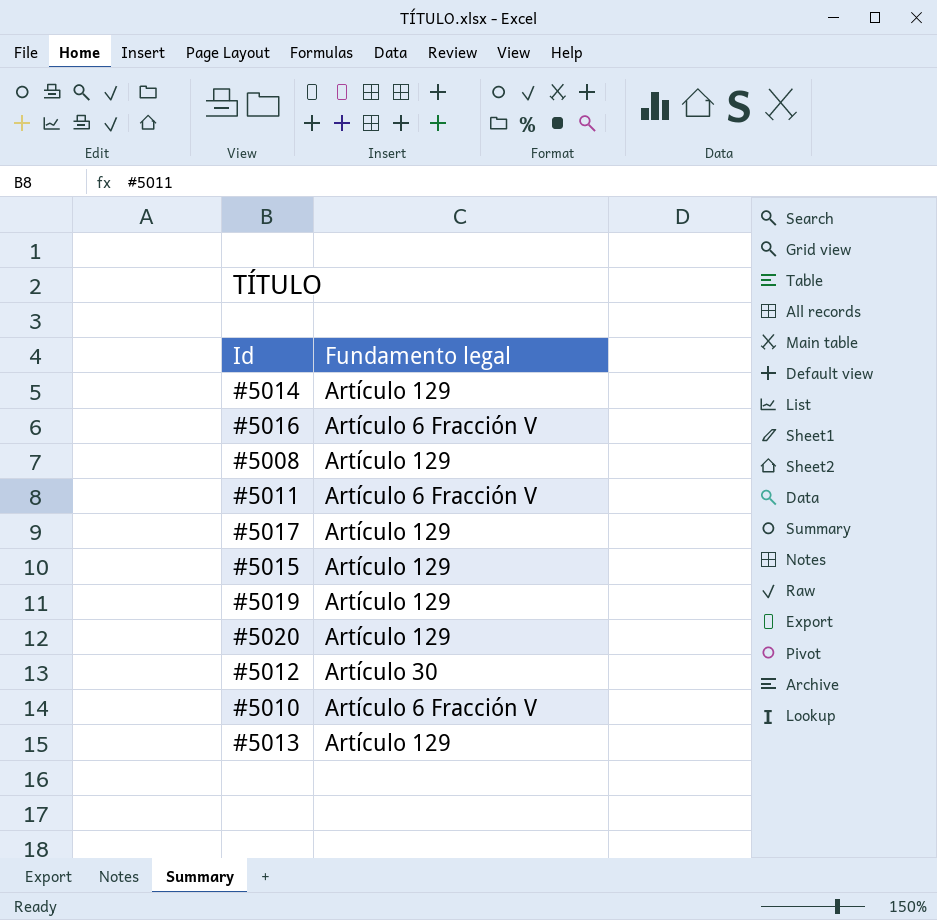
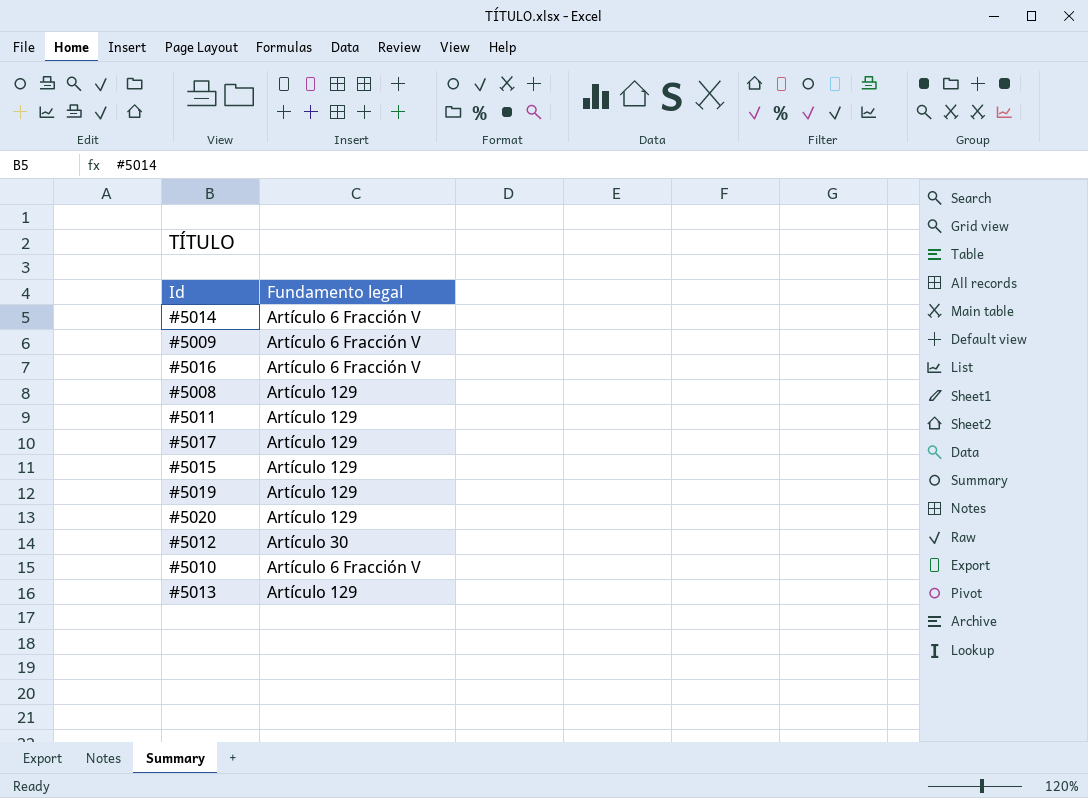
#5014 | Fundamento legal: Artículo 129 -> Artículo 6 Fracción V
row #5009: none -> Artículo 6 Fracción V
#5011 | Fundamento legal: Artículo 6 Fracción V -> Artículo 129

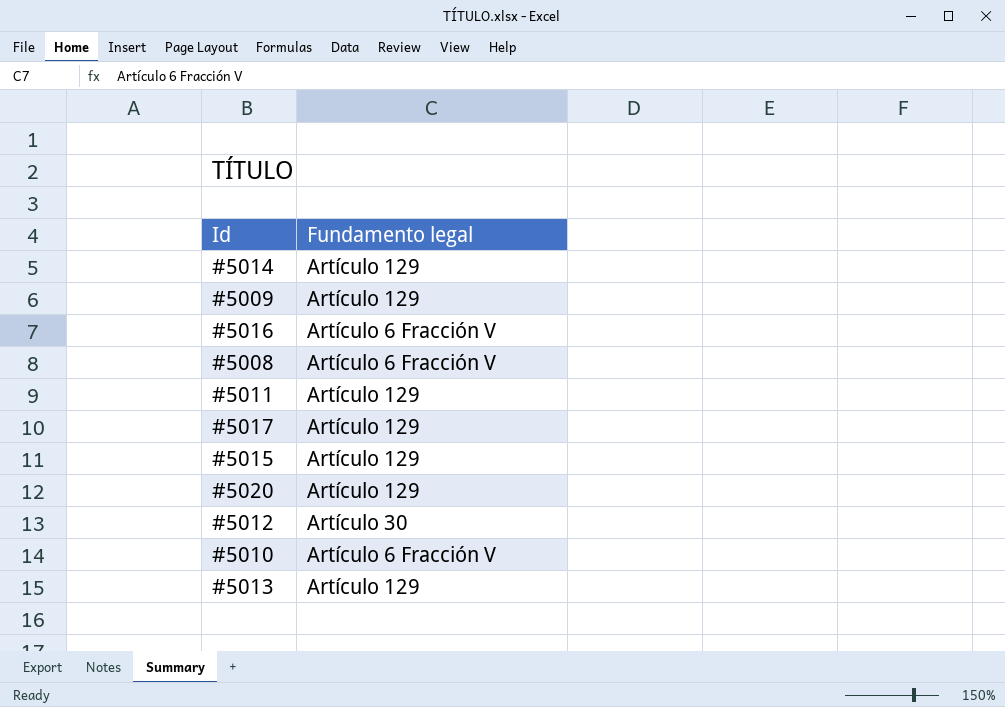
row #5019: Artículo 129 -> none
#5014 | Fundamento legal: Artículo 6 Fracción V -> Artículo 129
#5009 | Fundamento legal: Artículo 6 Fracción V -> Artículo 129
#5008 | Fundamento legal: Artículo 129 -> Artículo 6 Fracción V

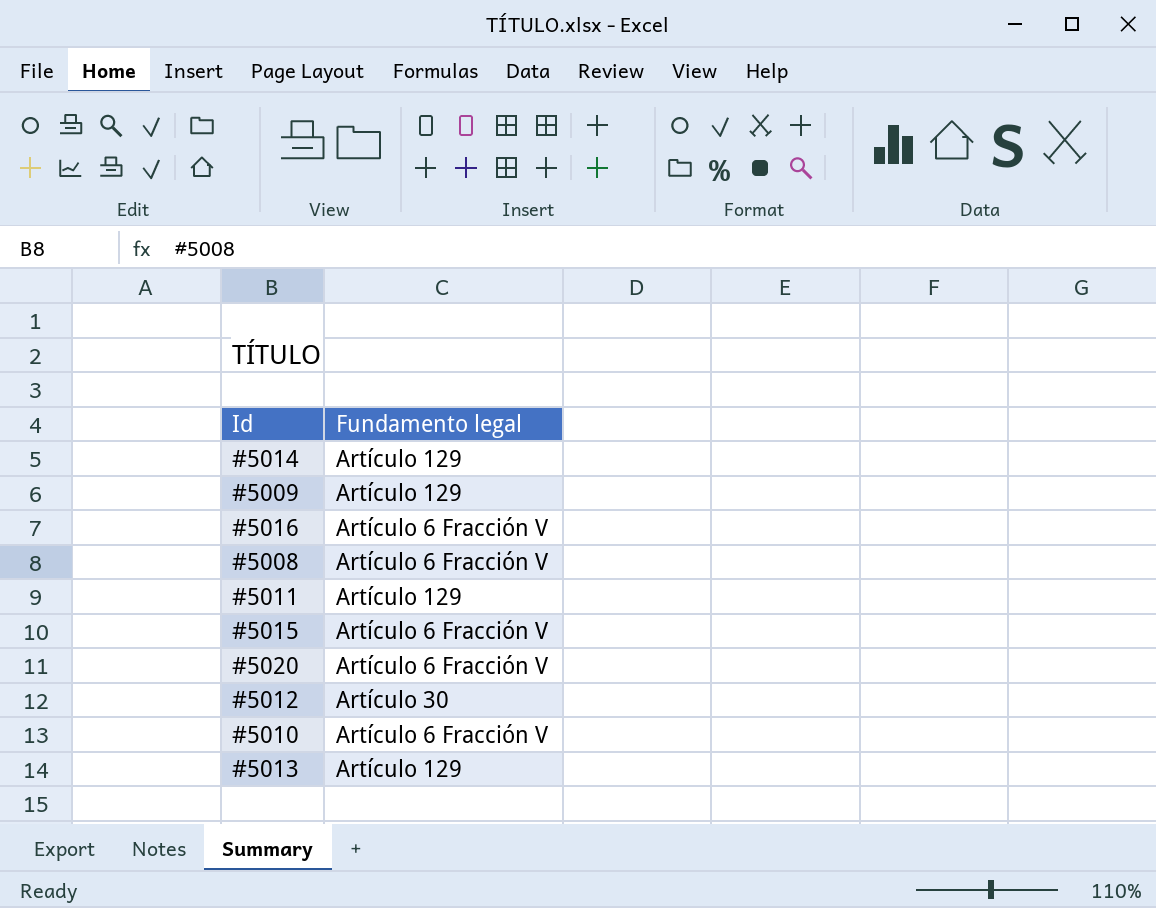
row #5017: Artículo 129 -> none
#5015 | Fundamento legal: Artículo 129 -> Artículo 6 Fracción V
#5020 | Fundamento legal: Artículo 129 -> Artículo 6 Fracción V

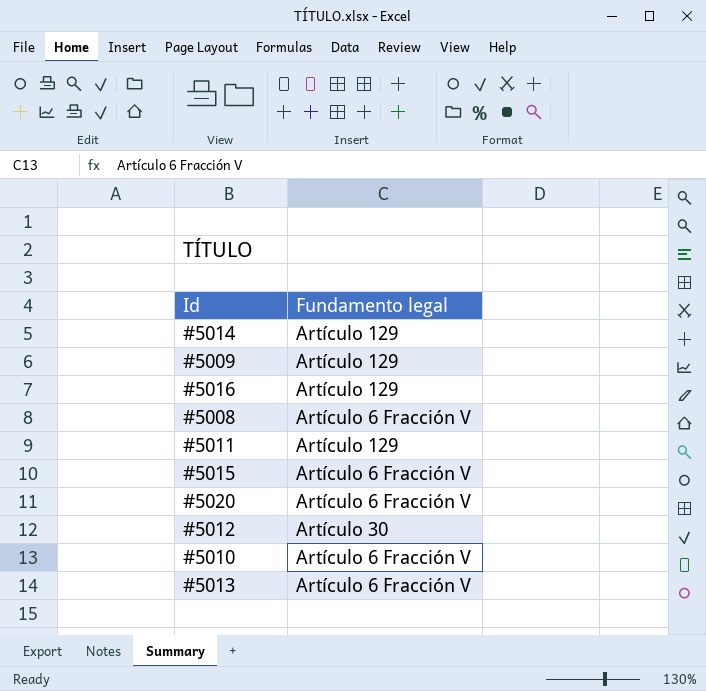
#5016 | Fundamento legal: Artículo 6 Fracción V -> Artículo 129
#5013 | Fundamento legal: Artículo 129 -> Artículo 6 Fracción V

